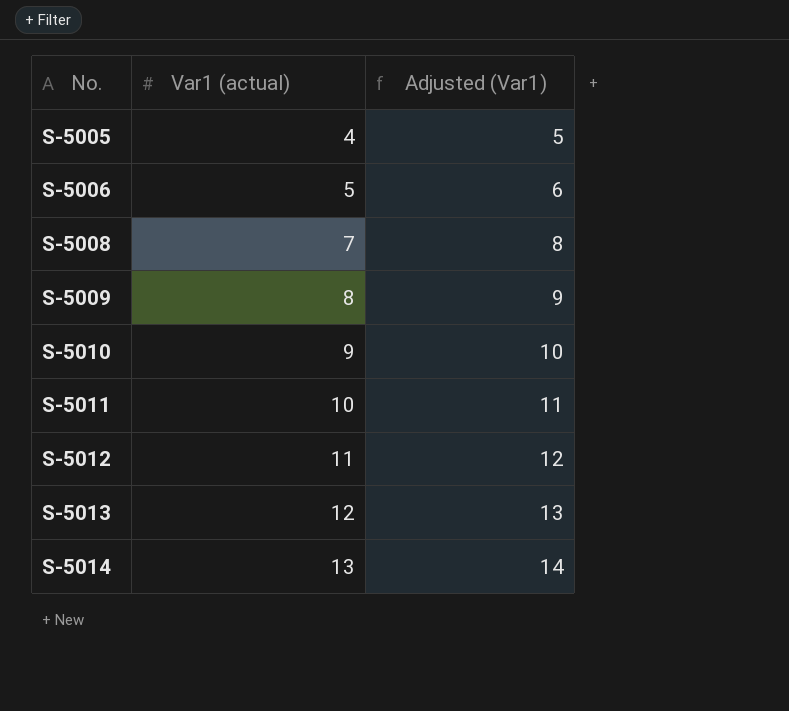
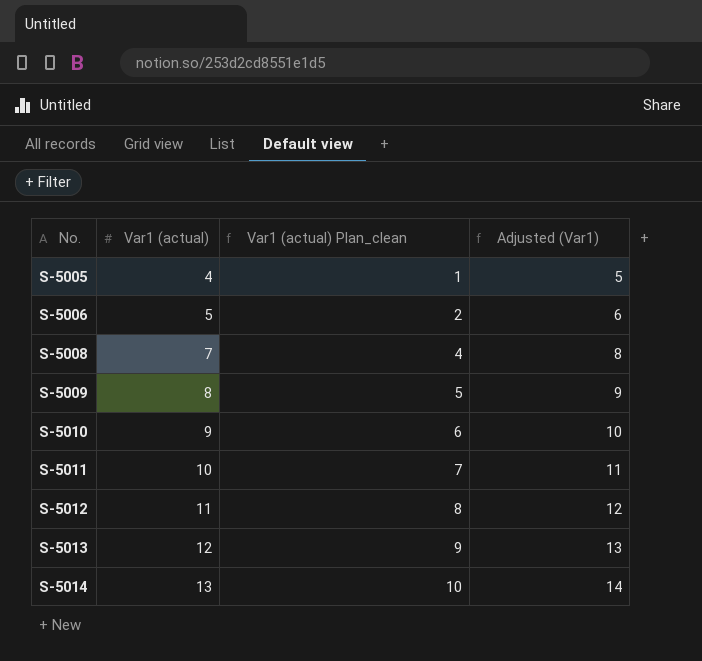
column Var1 (actual) Plan_clean | formula: none -> [Var1 (actual)] - 3

